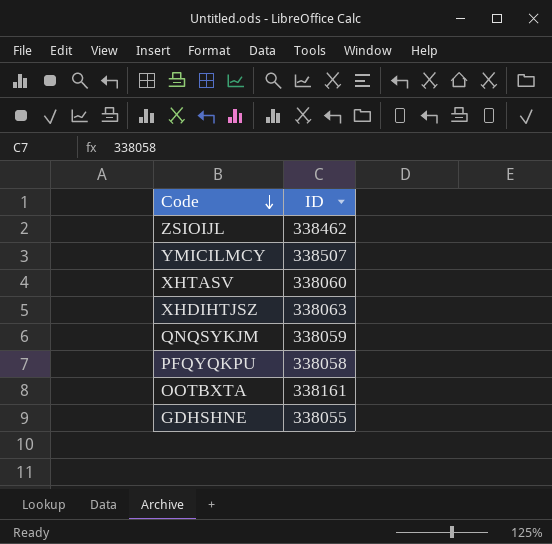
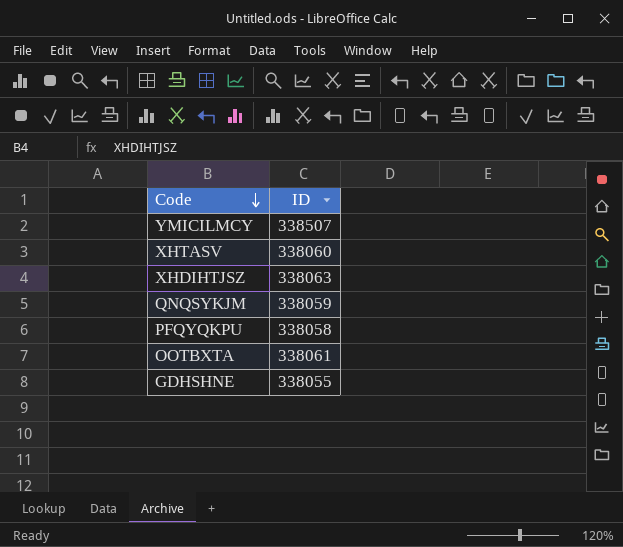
row ZSIOIJL: 338462 -> none
OOTBXTA | ID: 338161 -> 338061

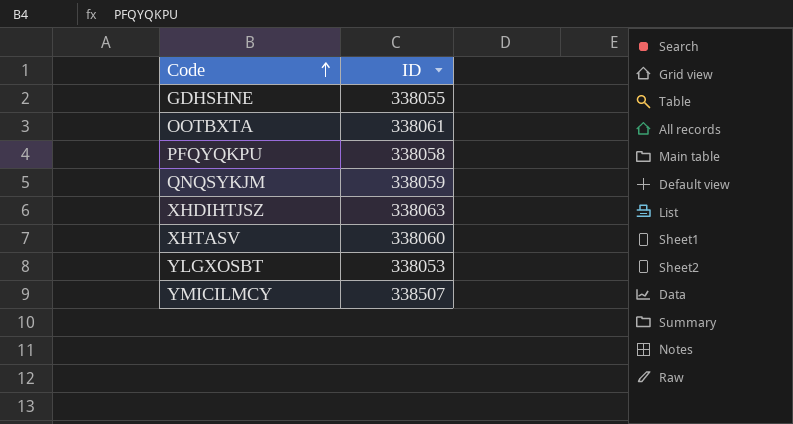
row order: Code descending -> Code ascending
row YLGXOSBT: none -> 338053

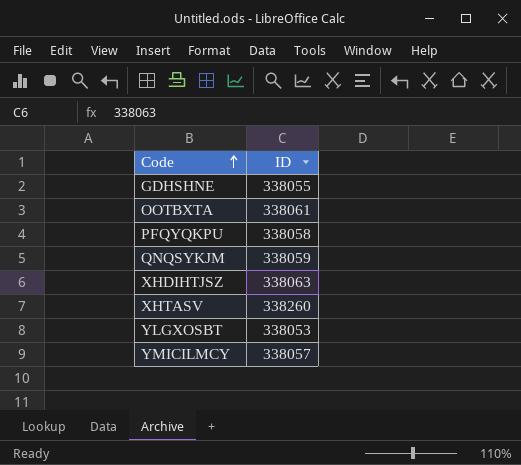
XHTASV | ID: 338060 -> 338260
YMICILMCY | ID: 338507 -> 338057

